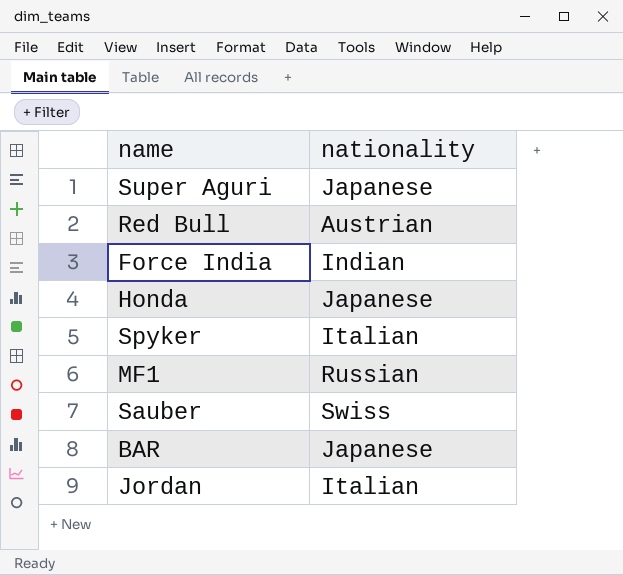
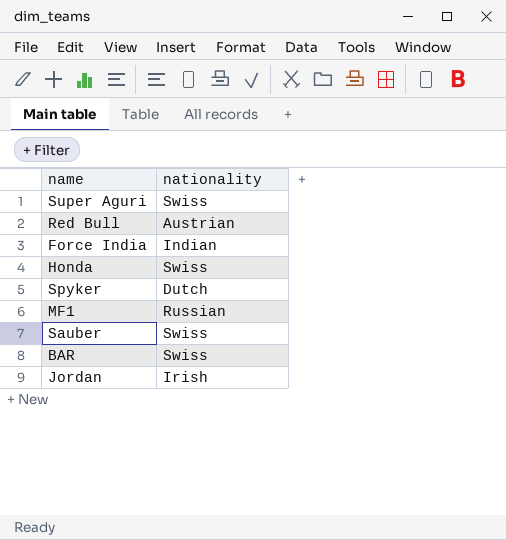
Super Aguri | nationality: Japanese -> Swiss
Honda | nationality: Japanese -> Swiss
Spyker | nationality: Italian -> Dutch
BAR | nationality: Japanese -> Swiss
Jordan | nationality: Italian -> Irish

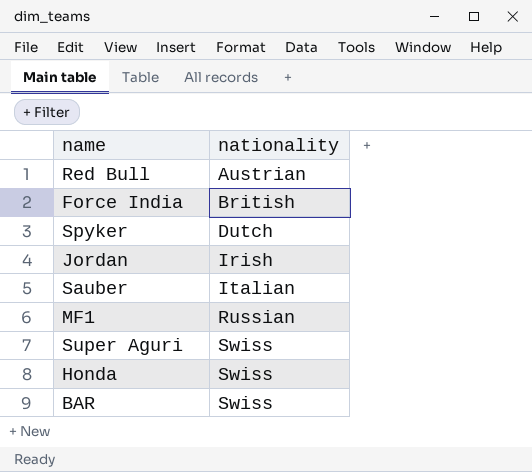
row order: none -> nationality ascending
Force India | nationality: Indian -> British
Sauber | nationality: Swiss -> Italian

